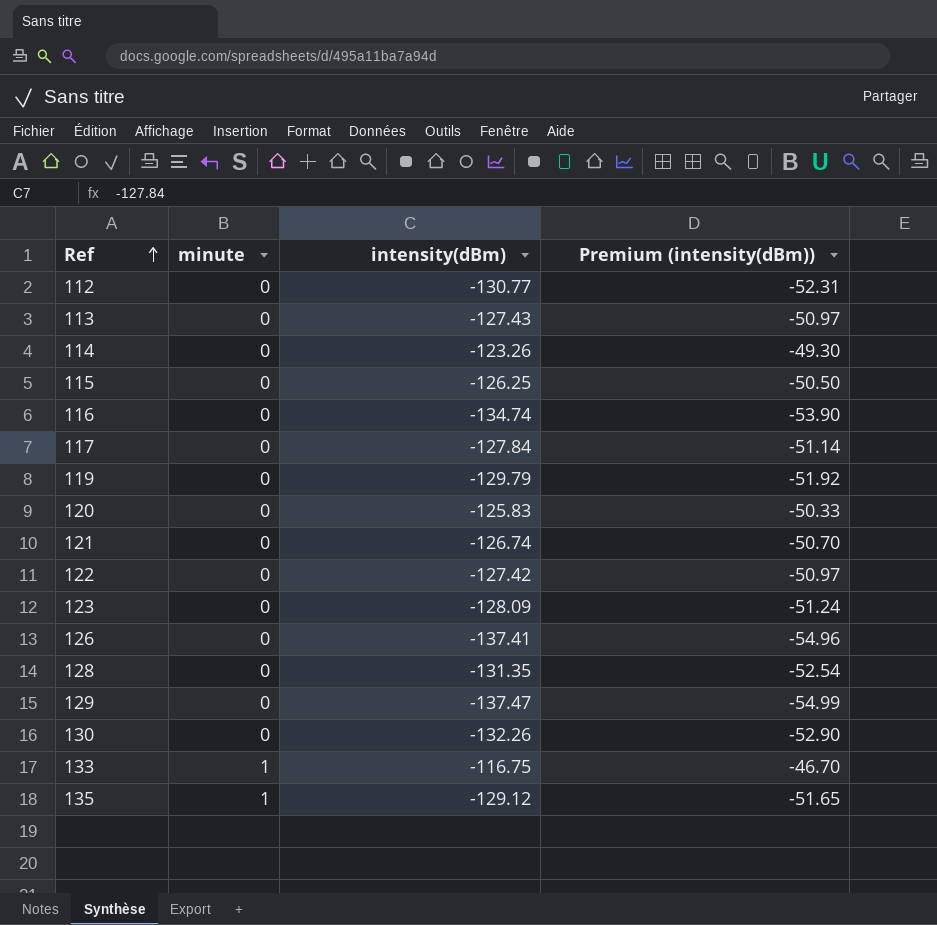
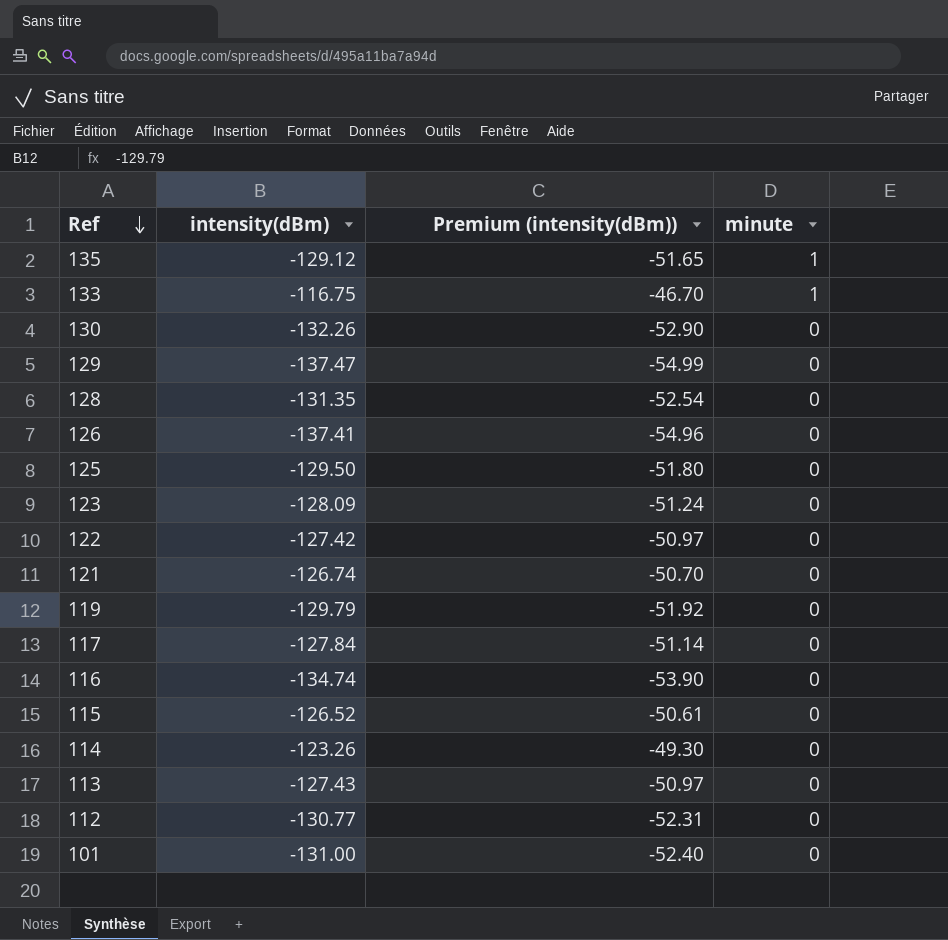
row order: Ref ascending -> Ref descending
column minute | position: 2 -> 4
row 120: 0 | -125.83 | -50.33 -> none
row 125: none -> -129.50 | -51.80 | 0
115 | intensity(dBm): -126.25 -> -126.52
115 | Premium (intensity(dBm)): -50.50 -> -50.61
row 101: none -> -131.00 | -52.40 | 0

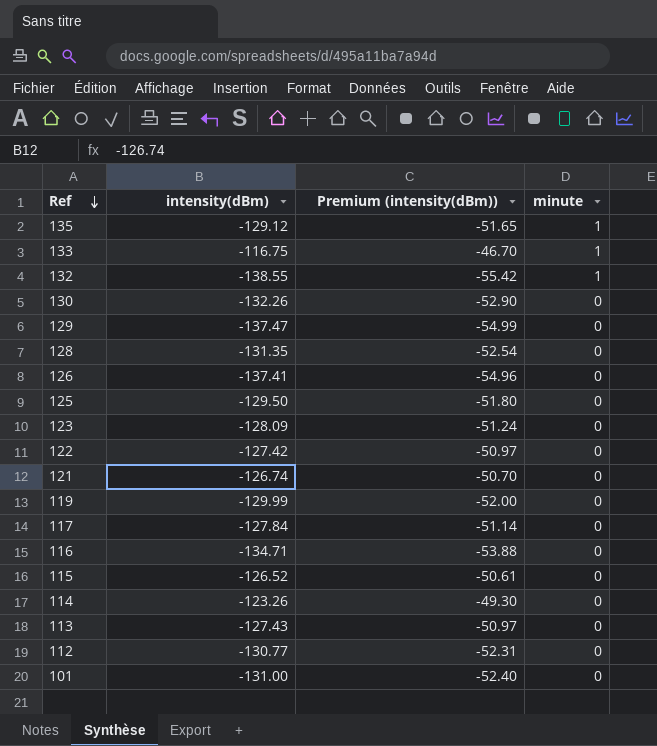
row 132: none -> -138.55 | -55.42 | 1
119 | intensity(dBm): -129.79 -> -129.99
119 | Premium (intensity(dBm)): -51.92 -> -52.00
116 | intensity(dBm): -134.74 -> -134.71
116 | Premium (intensity(dBm)): -53.90 -> -53.88

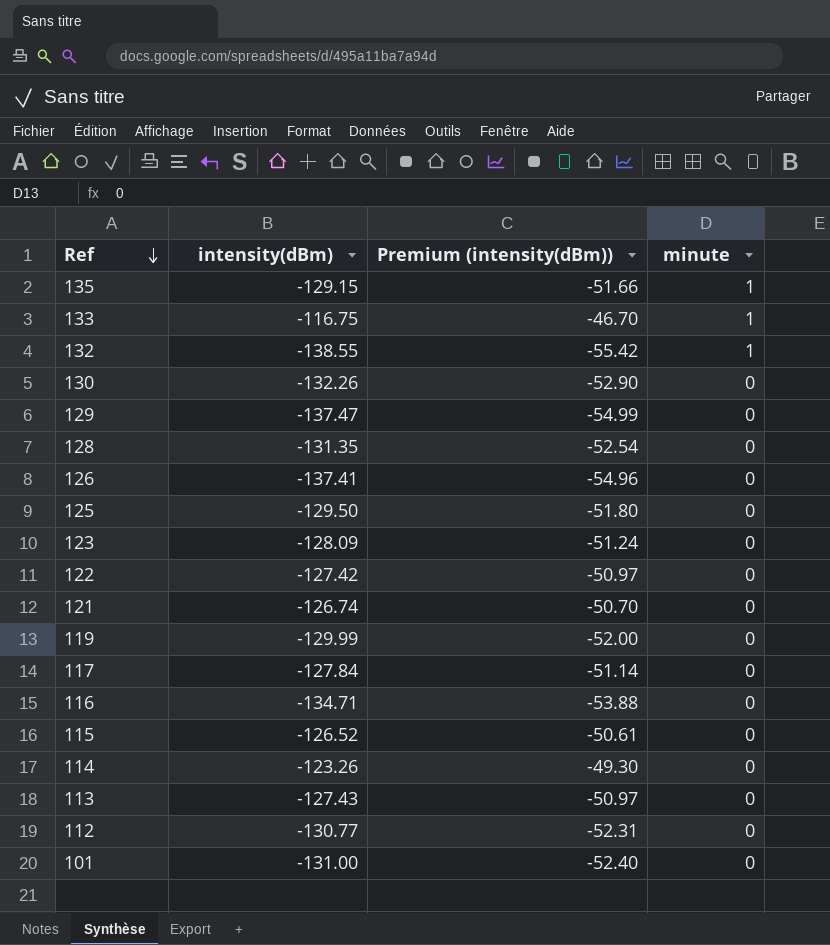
135 | intensity(dBm): -129.12 -> -129.15
135 | Premium (intensity(dBm)): -51.65 -> -51.66

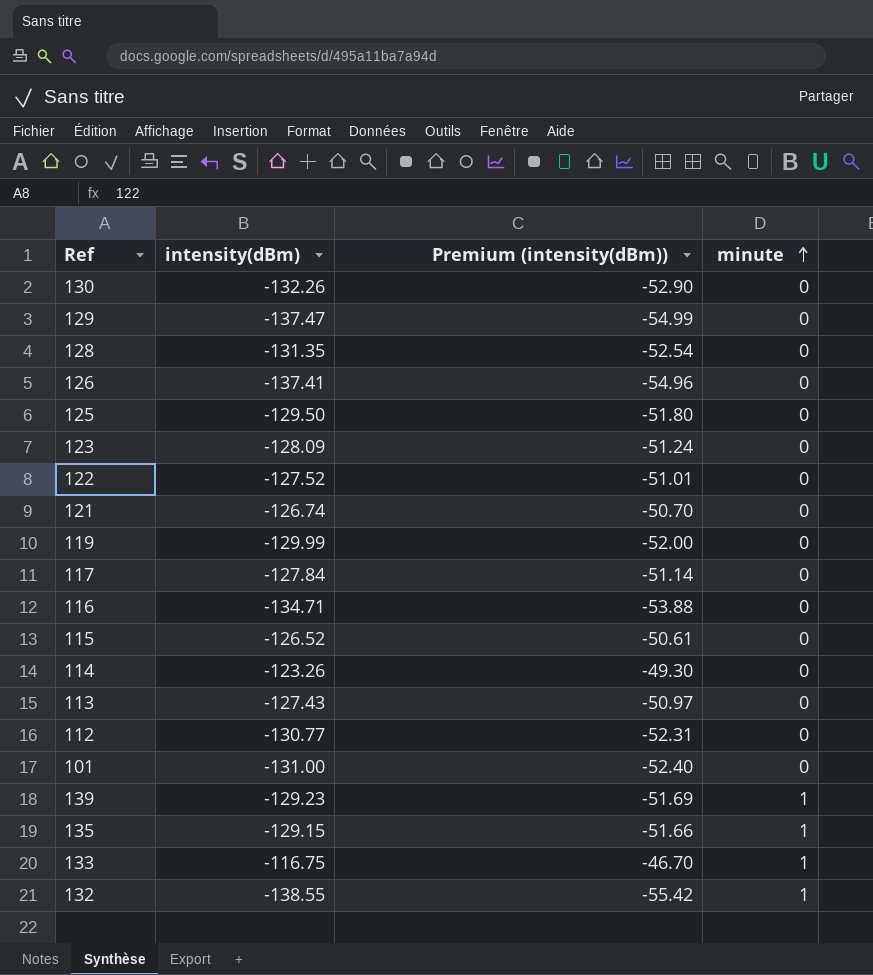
row order: Ref descending -> minute ascending
122 | intensity(dBm): -127.42 -> -127.52
122 | Premium (intensity(dBm)): -50.97 -> -51.01
row 139: none -> -129.23 | -51.69 | 1

